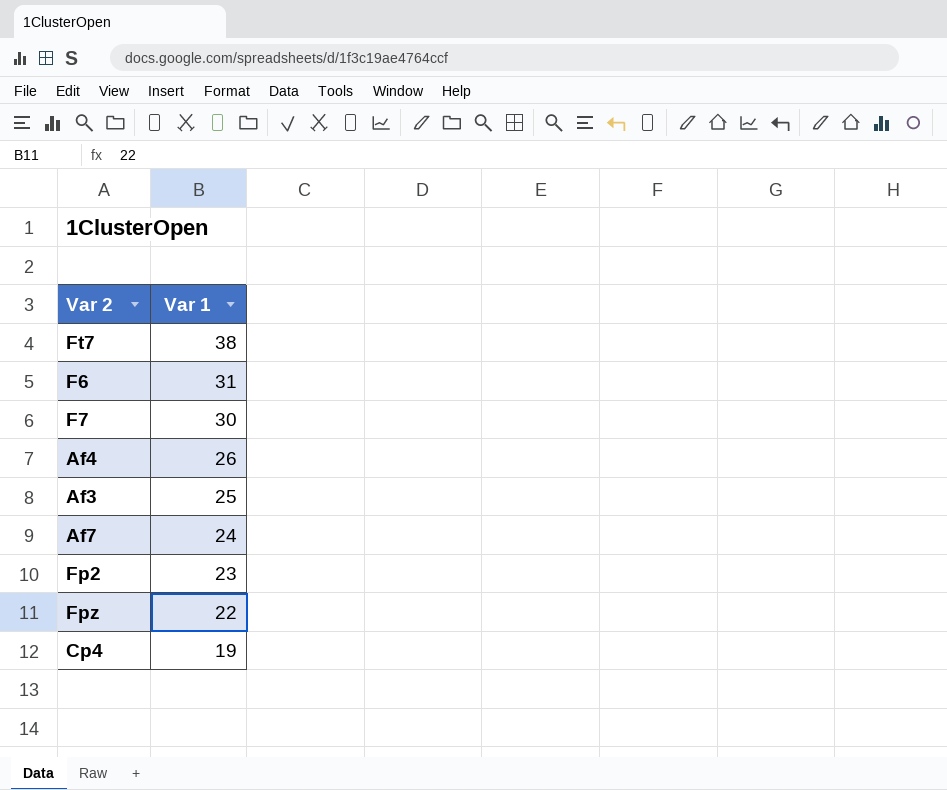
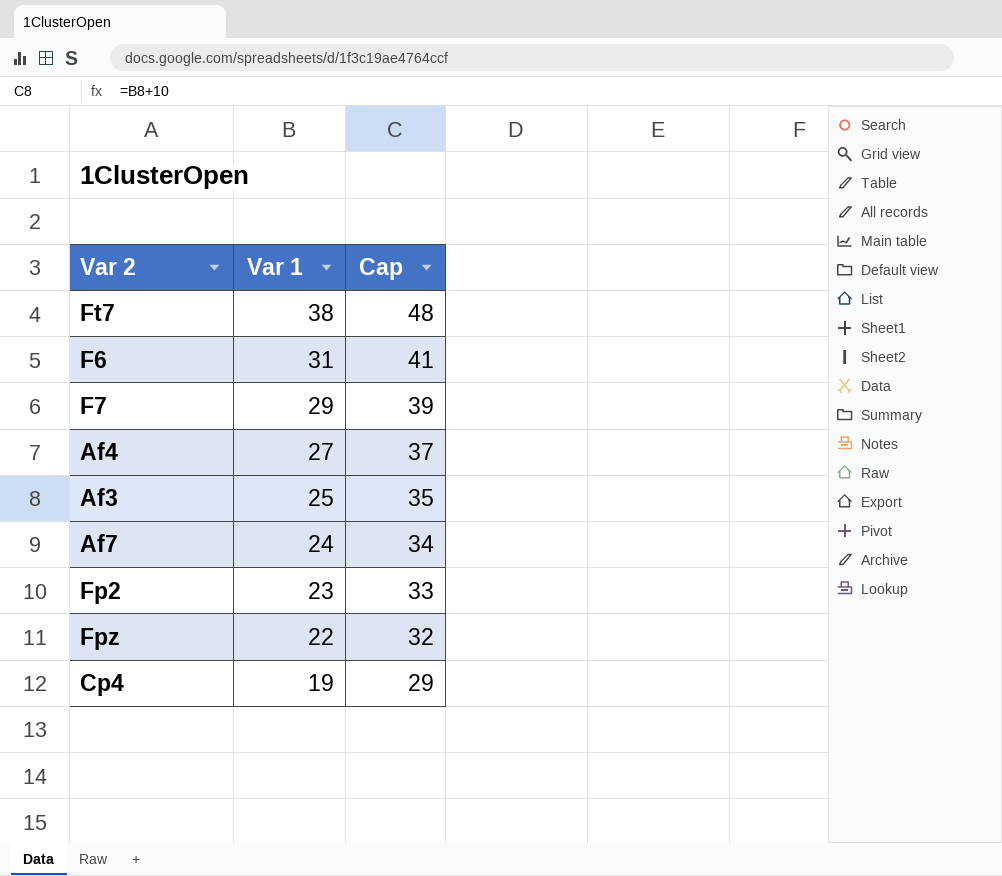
column Cap | formula: none -> [Var 1] + 10
F7 | Var 1: 30 -> 29
Af4 | Var 1: 26 -> 27

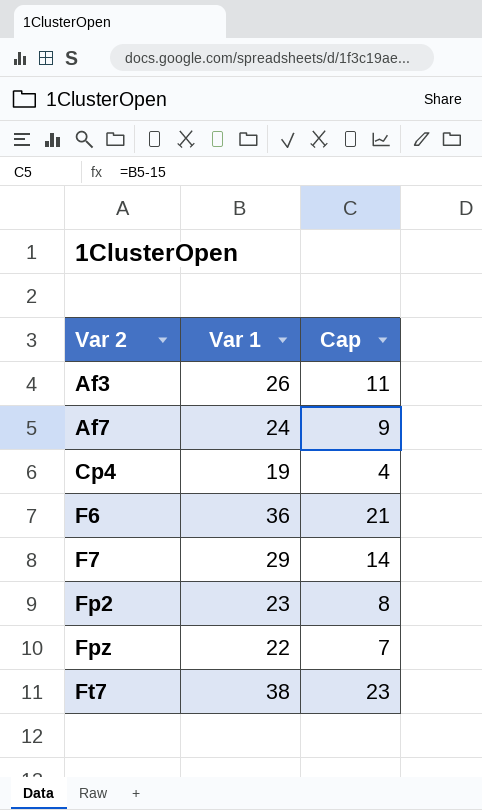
row order: Var 1 descending -> Var 2 ascending
column Cap | formula: [Var 1] + 10 -> [Var 1] - 15
row Af4: 27 | 37 -> none
Af3 | Var 1: 25 -> 26
F6 | Var 1: 31 -> 36

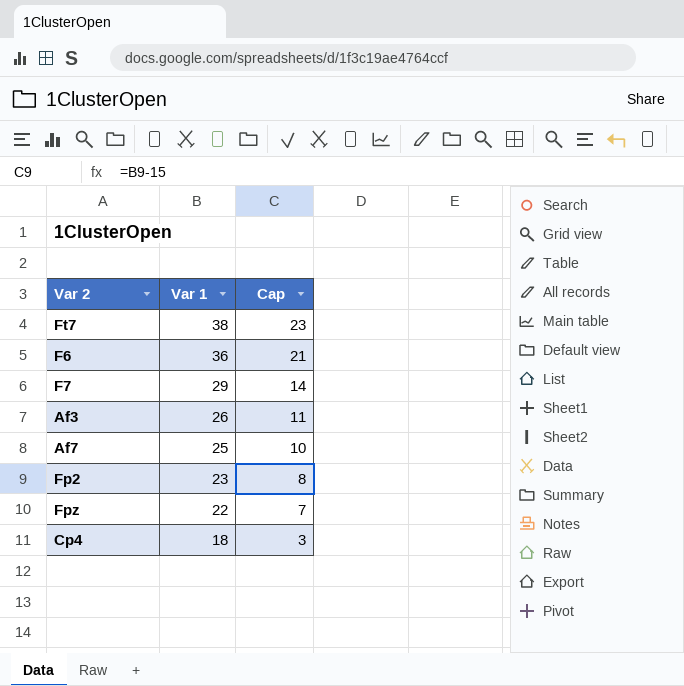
row order: Var 2 ascending -> Var 1 descending
Af7 | Var 1: 24 -> 25
Af7 | Cap: 9 -> 10
Cp4 | Var 1: 19 -> 18
Cp4 | Cap: 4 -> 3

